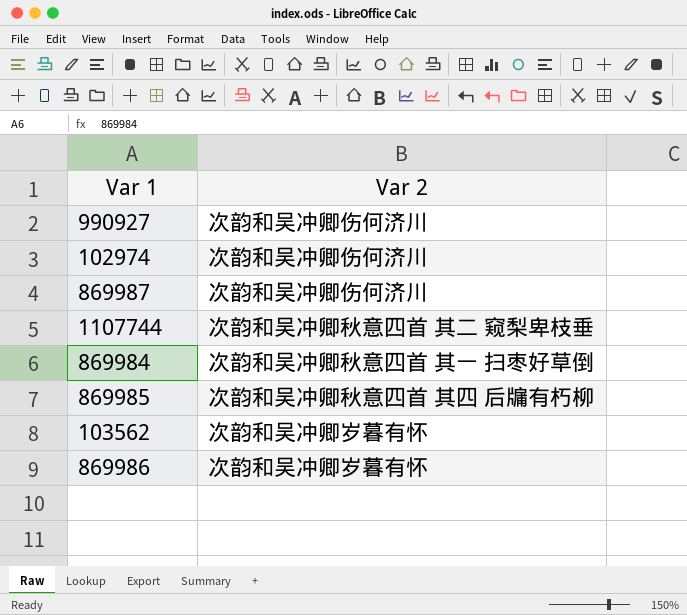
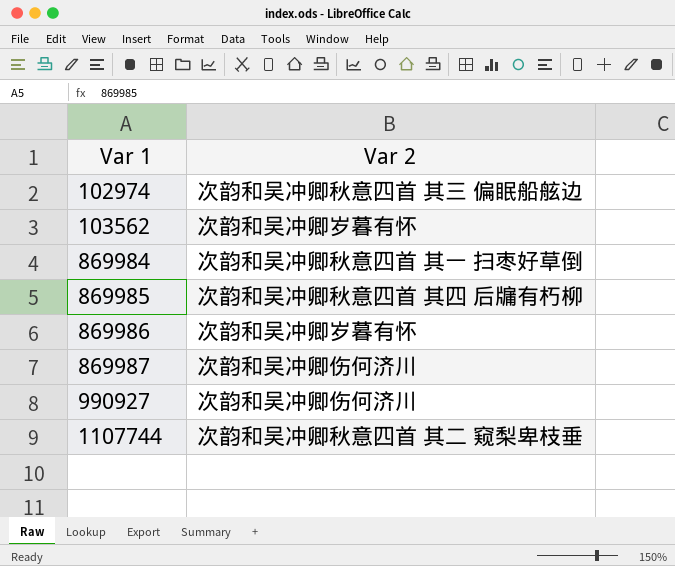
row order: none -> Var 1 ascending
102974 | Var 2: 次韵和吴冲卿伤何济川 -> 次韵和吴冲卿秋意四首 其三 偏眠船舷边

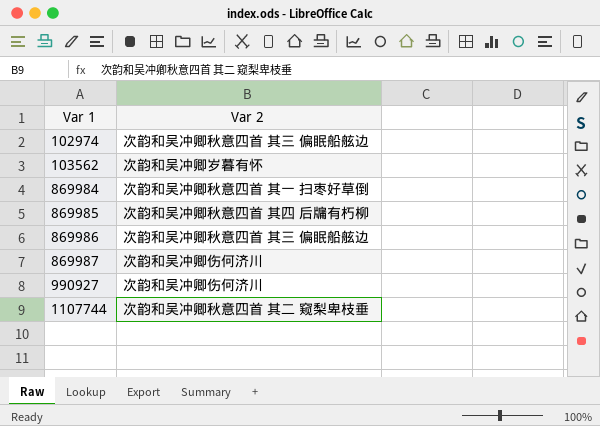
869986 | Var 2: 次韵和吴冲卿岁暮有怀 -> 次韵和吴冲卿秋意四首 其三 偏眠船舷边

